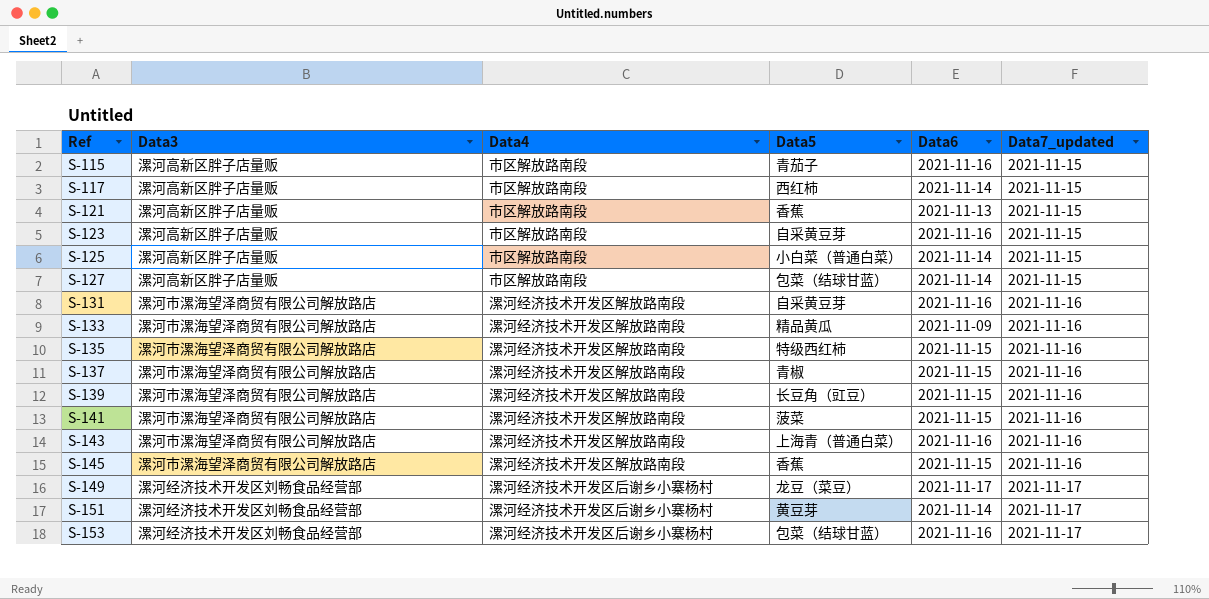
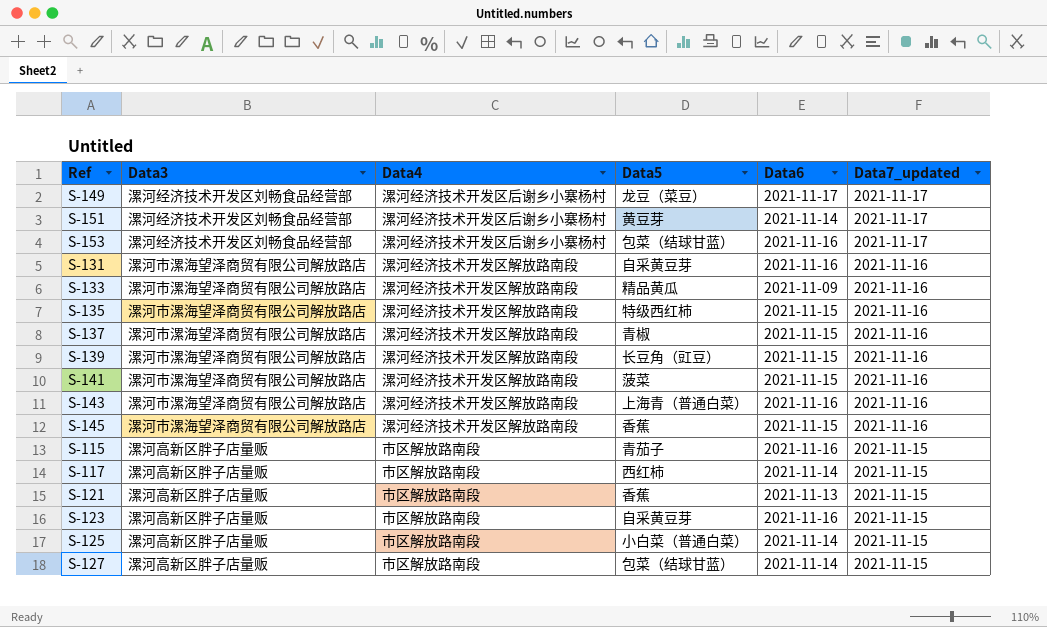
row order: Ref ascending -> Data7_updated descending

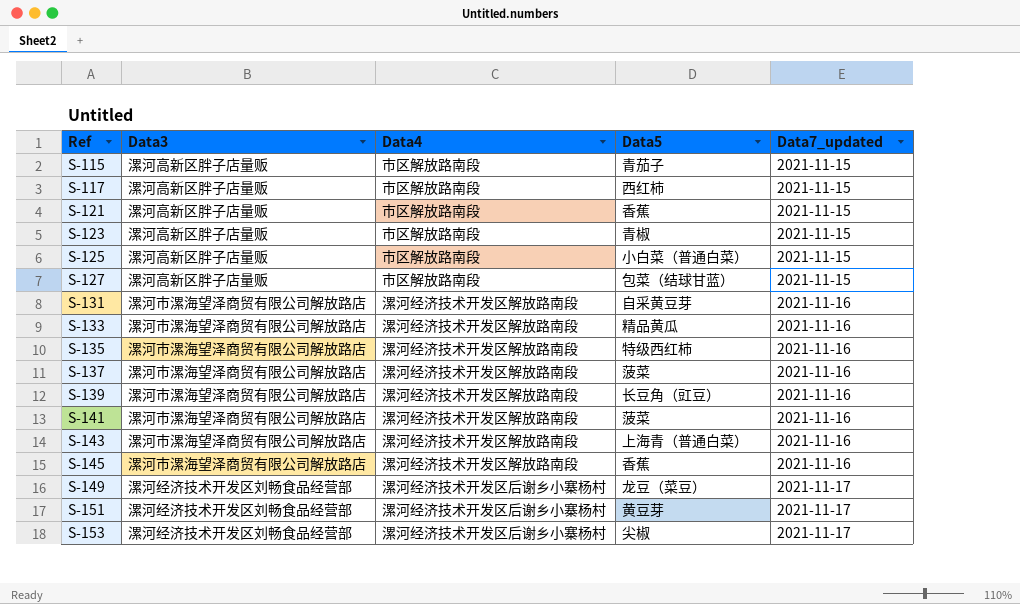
row order: Data7_updated descending -> Ref ascending
column Data6 | position: 5 -> none
S-123 | Data5: 自采黄豆芽 -> 青椒
S-137 | Data5: 青椒 -> 菠菜
S-153 | Data5: 包菜（结球甘蓝） -> 尖椒

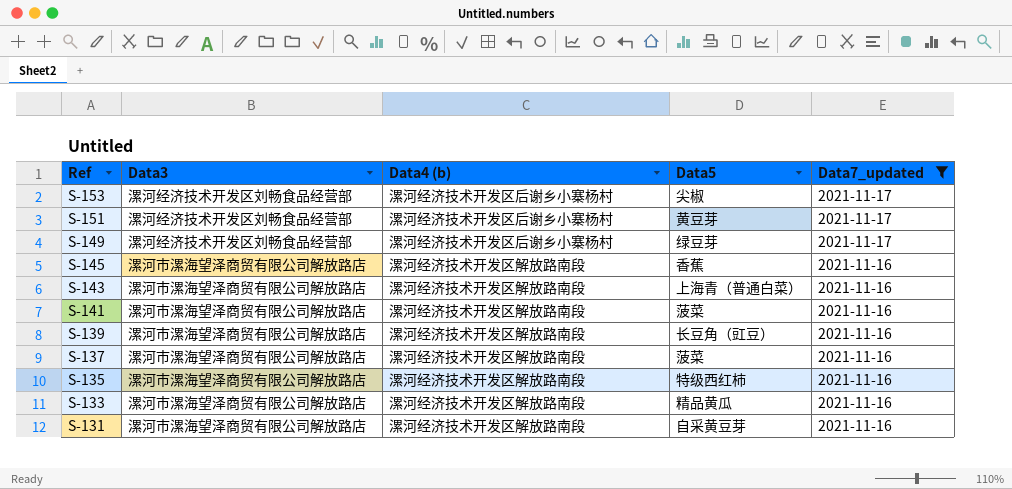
filter: none -> Data7_updated != 2021-11-15
row order: Ref ascending -> Ref descending
column name: Data4 -> Data4 (b)
S-149 | Data5: 龙豆（菜豆） -> 绿豆芽

